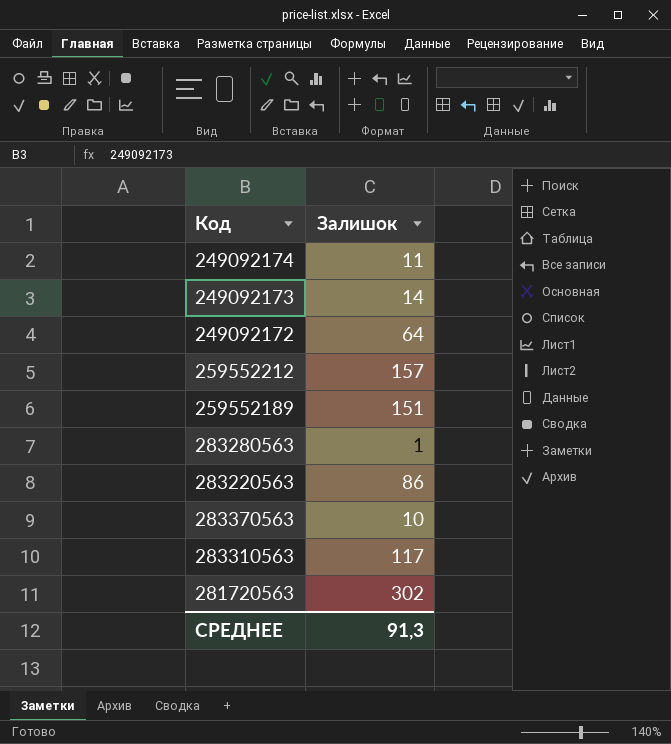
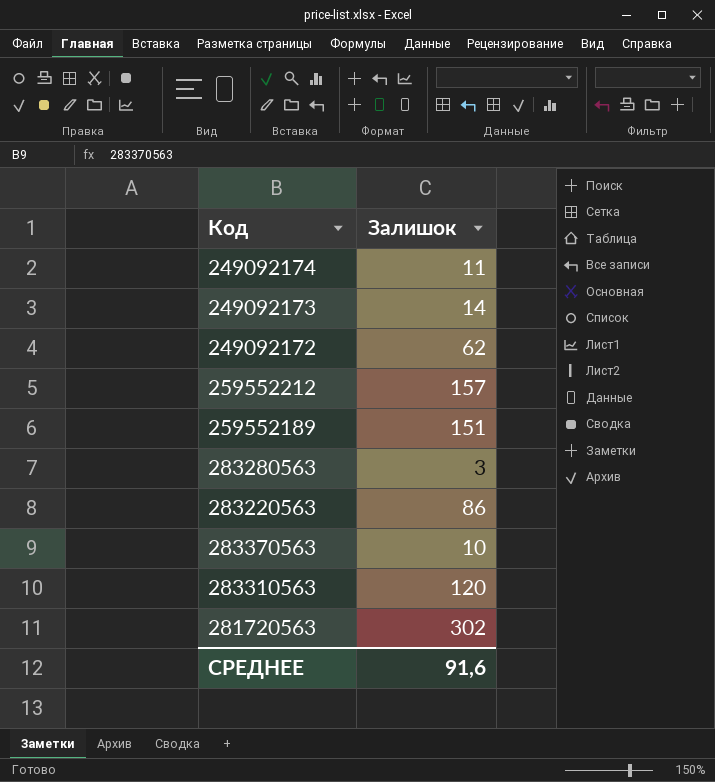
249092172 | Залишок: 64 -> 62
283280563 | Залишок: 1 -> 3
283310563 | Залишок: 117 -> 120
СРЕДНЕЕ | Залишок: 91,3 -> 91,6

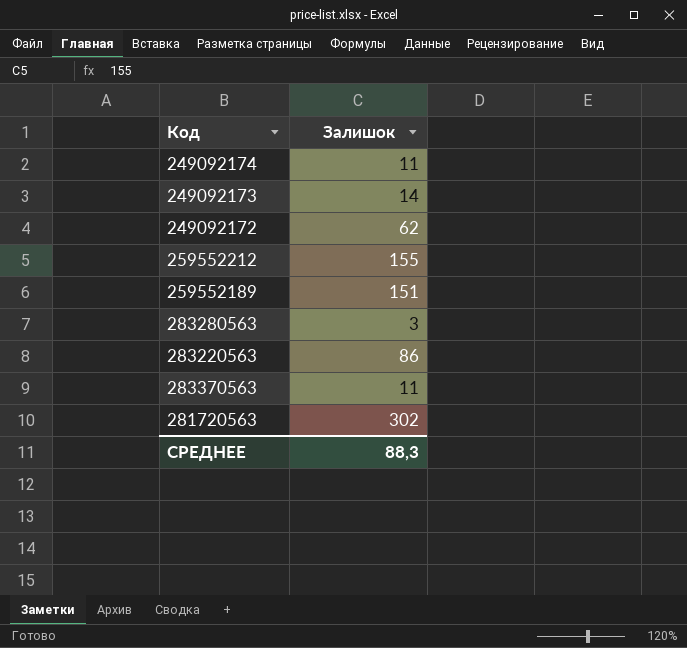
row 283310563: 120 -> none
259552212 | Залишок: 157 -> 155
283370563 | Залишок: 10 -> 11
СРЕДНЕЕ | Залишок: 91,6 -> 88,3

